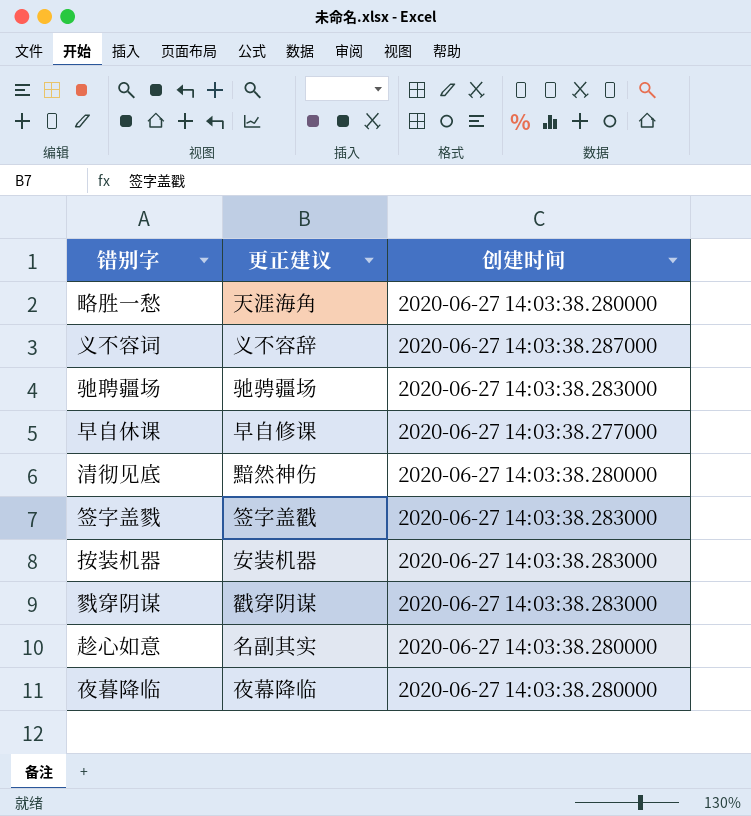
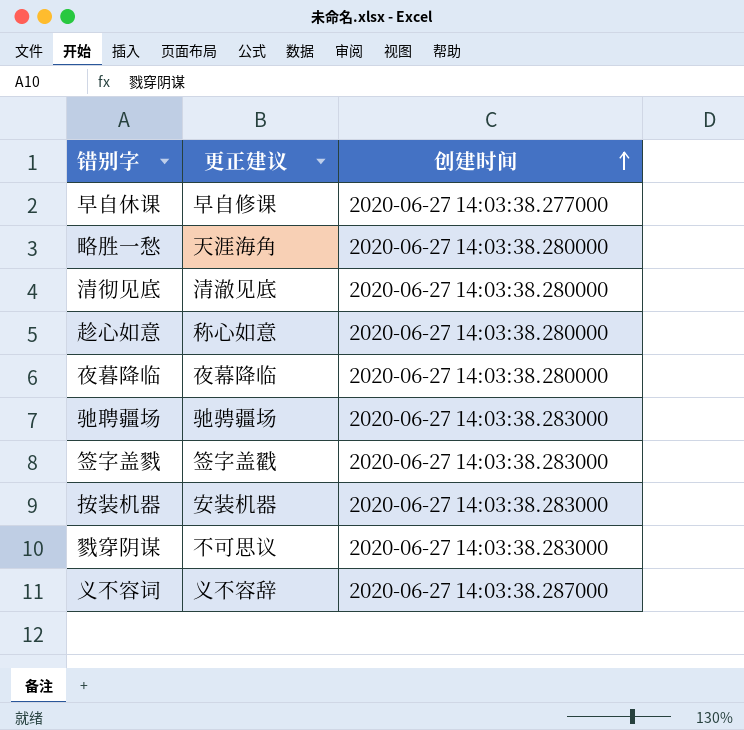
row order: none -> 创建时间 ascending
清彻见底 | 更正建议: 黯然神伤 -> 清澈见底
趁心如意 | 更正建议: 名副其实 -> 称心如意
戮穿阴谋 | 更正建议: 戳穿阴谋 -> 不可思议

